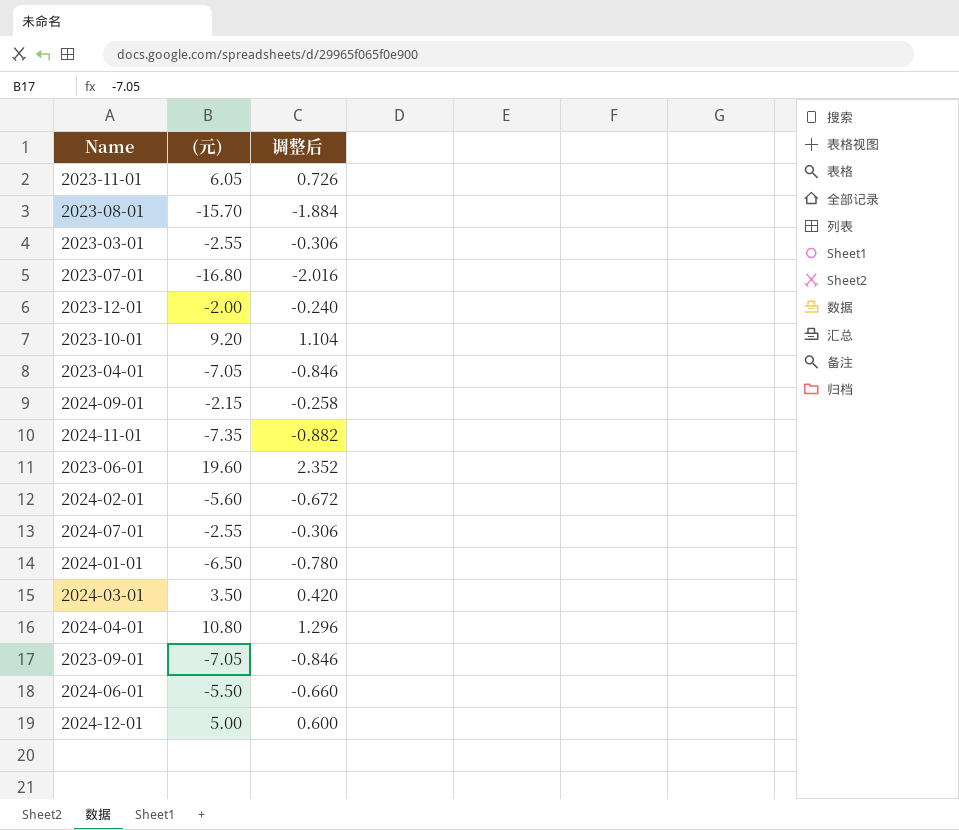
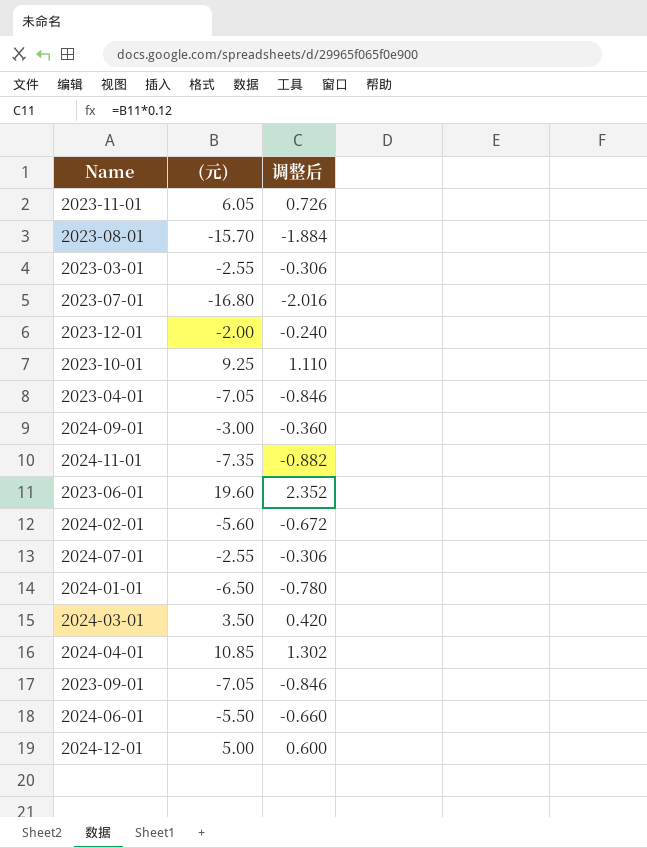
2023-10-01 | (元): 9.20 -> 9.25
2023-10-01 | 调整后: 1.104 -> 1.110
2024-09-01 | (元): -2.15 -> -3.00
2024-09-01 | 调整后: -0.258 -> -0.360
2024-04-01 | (元): 10.80 -> 10.85
2024-04-01 | 调整后: 1.296 -> 1.302

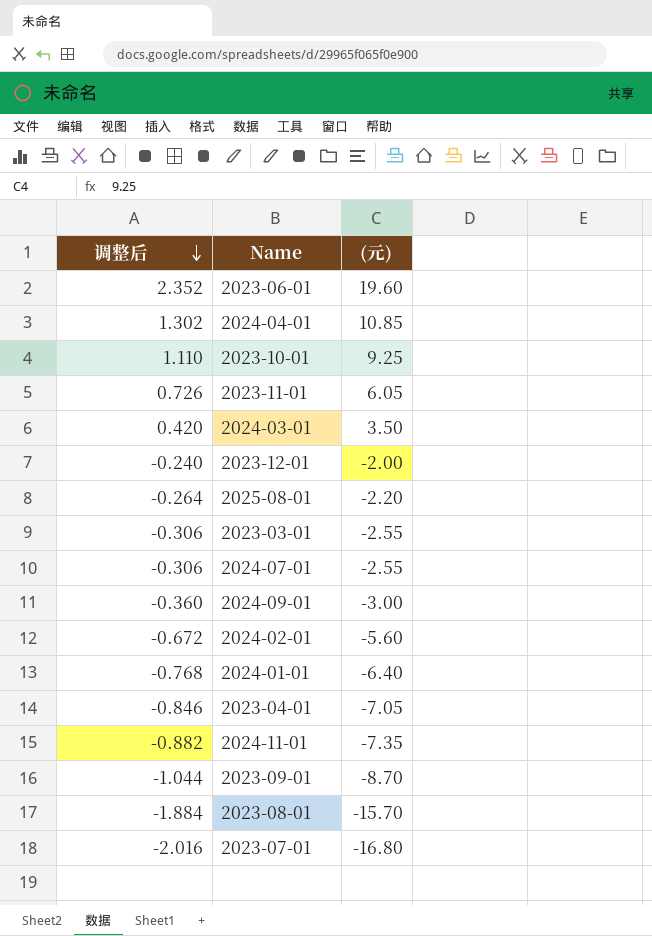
row order: none -> 调整后 descending
column 调整后 | position: 3 -> 1
row 2024-06-01: -5.50 | -0.660 -> none
row 2024-12-01: 5.00 | 0.600 -> none
row 2025-08-01: none -> -0.264 | -2.20
2024-01-01 | 调整后: -0.780 -> -0.768
2024-01-01 | (元): -6.50 -> -6.40
2023-09-01 | 调整后: -0.846 -> -1.044
2023-09-01 | (元): -7.05 -> -8.70

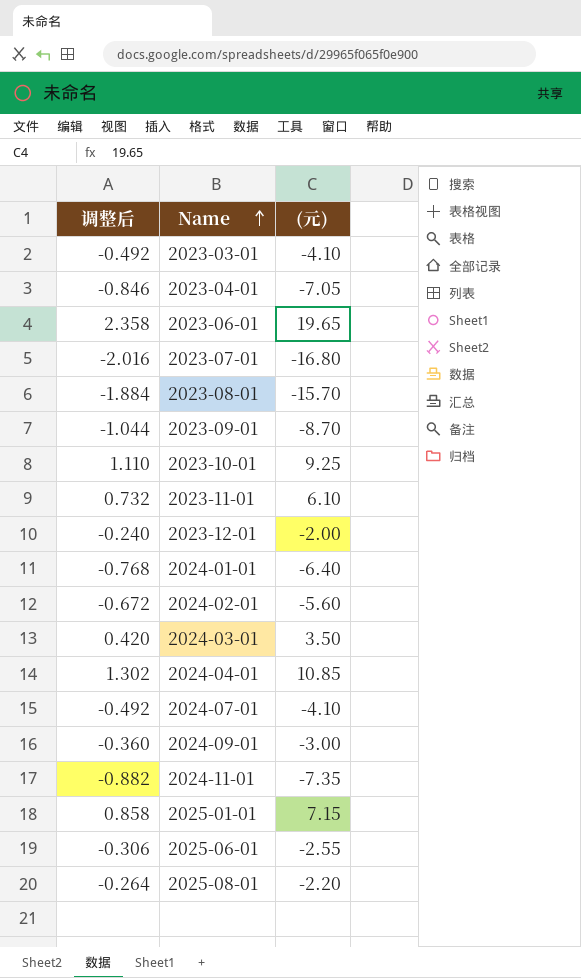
row order: 调整后 descending -> Name ascending
2023-03-01 | 调整后: -0.306 -> -0.492
2023-03-01 | (元): -2.55 -> -4.10
2023-06-01 | 调整后: 2.352 -> 2.358
2023-06-01 | (元): 19.60 -> 19.65
2023-11-01 | 调整后: 0.726 -> 0.732
2023-11-01 | (元): 6.05 -> 6.10
2024-07-01 | 调整后: -0.306 -> -0.492
2024-07-01 | (元): -2.55 -> -4.10
row 2025-01-01: none -> 0.858 | 7.15
row 2025-06-01: none -> -0.306 | -2.55

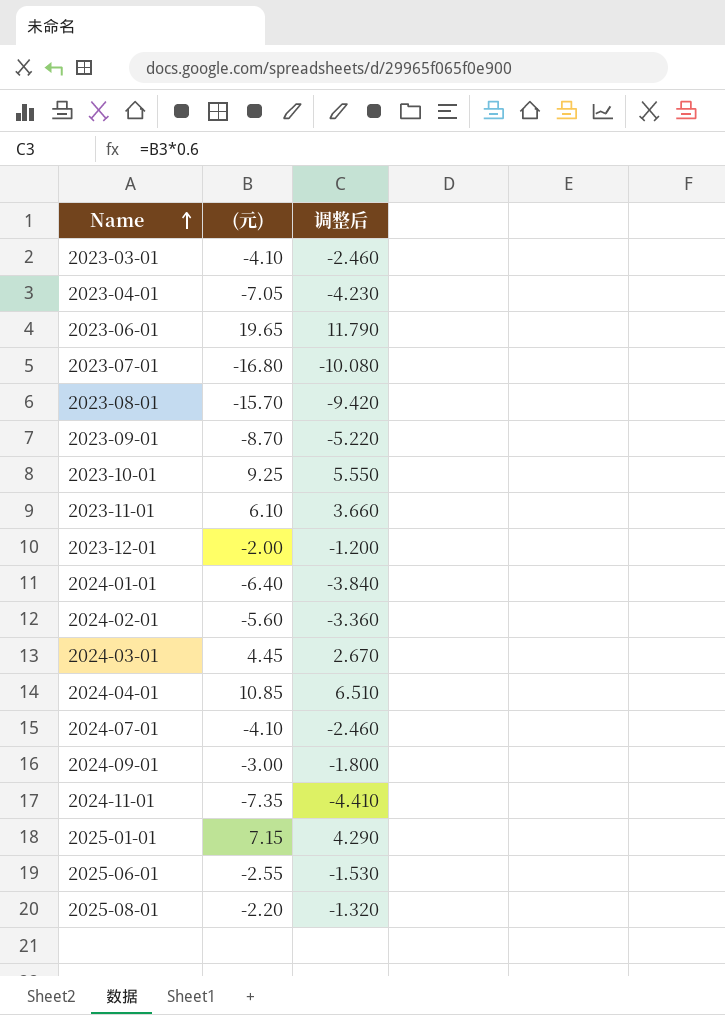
column 调整后 | formula: [(元)] * 0.12 -> [(元)] * 0.6
column 调整后 | position: 1 -> 3
2024-03-01 | (元): 3.50 -> 4.45

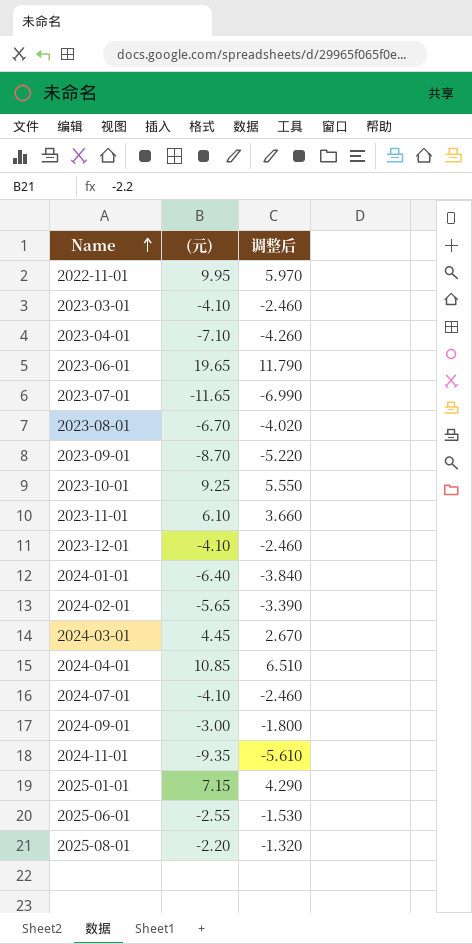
row 2022-11-01: none -> 9.95 | 5.970
2023-04-01 | (元): -7.05 -> -7.10
2023-04-01 | 调整后: -4.230 -> -4.260
2023-07-01 | (元): -16.80 -> -11.65
2023-07-01 | 调整后: -10.080 -> -6.990
2023-08-01 | (元): -15.70 -> -6.70
2023-08-01 | 调整后: -9.420 -> -4.020
2023-12-01 | (元): -2.00 -> -4.10
2023-12-01 | 调整后: -1.200 -> -2.460
2024-02-01 | (元): -5.60 -> -5.65
2024-02-01 | 调整后: -3.360 -> -3.390
2024-11-01 | (元): -7.35 -> -9.35
2024-11-01 | 调整后: -4.410 -> -5.610

